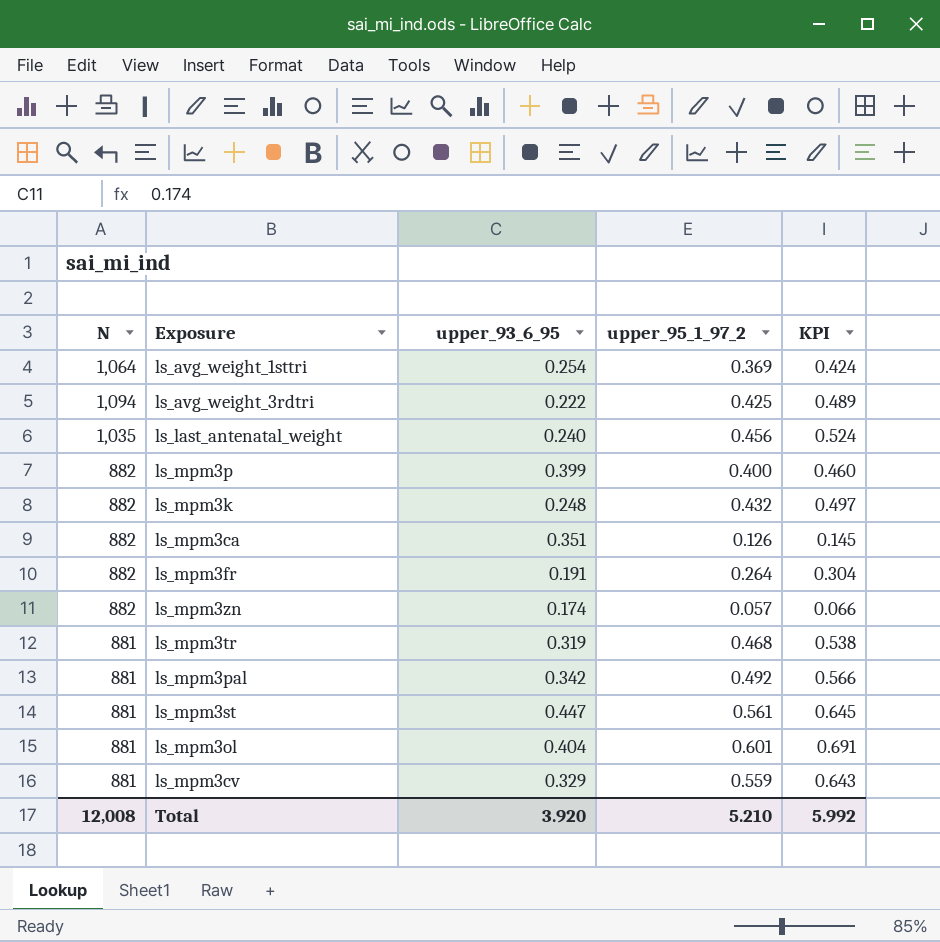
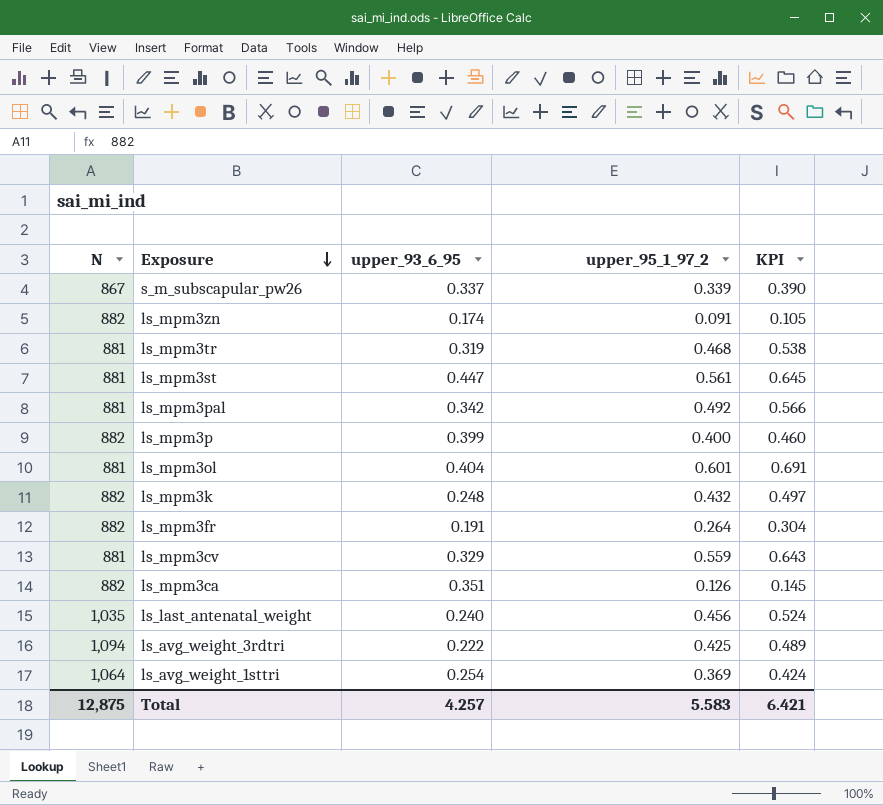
row order: none -> Exposure descending
row s_m_subscapular_pw26: none -> 867 | 0.337 | 0.339 | 0.390
ls_mpm3zn | upper_95_1_97_2: 0.057 -> 0.091
ls_mpm3zn | KPI: 0.066 -> 0.105
Total | N: 12,008 -> 12,875
Total | upper_93_6_95: 3.920 -> 4.257
Total | upper_95_1_97_2: 5.210 -> 5.583
Total | KPI: 5.992 -> 6.421

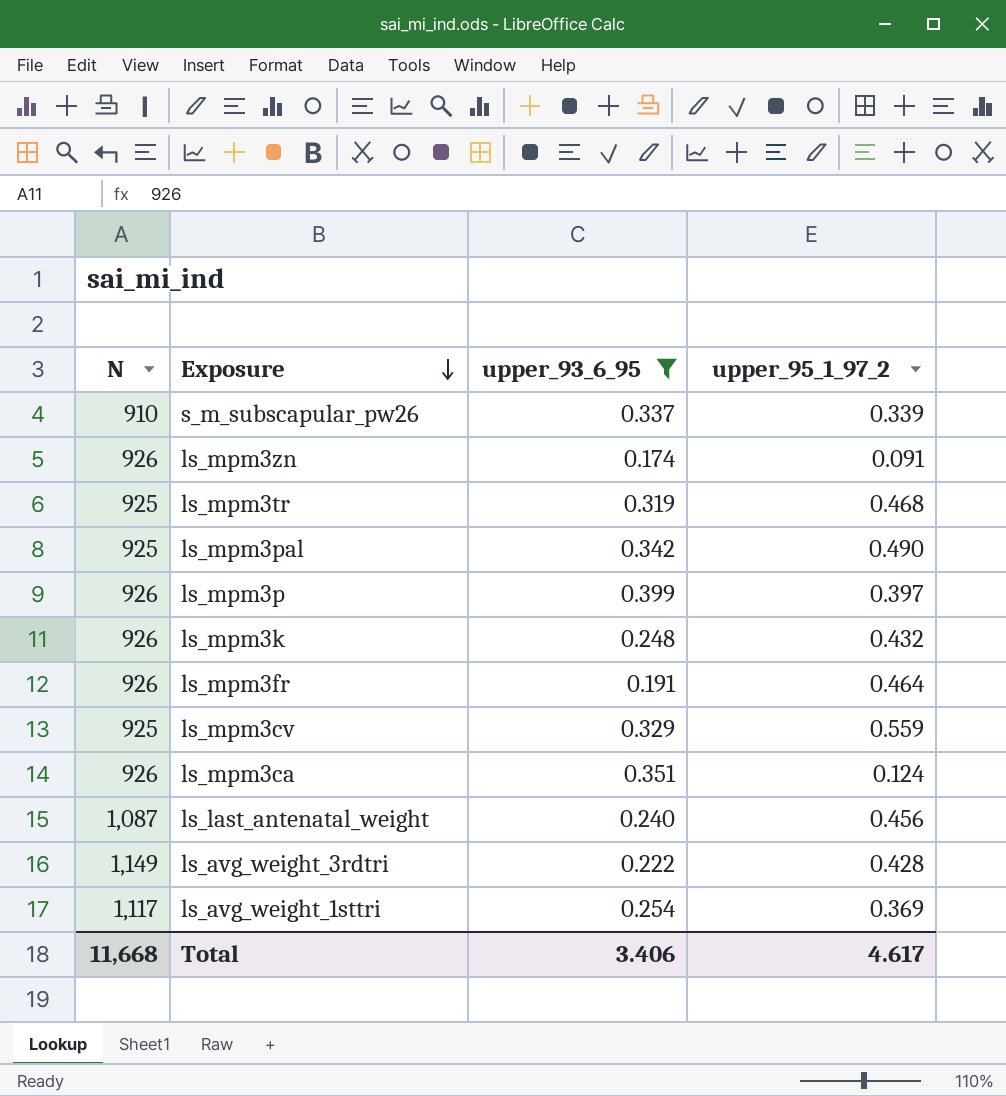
filter: none -> upper_93_6_95 <= 0.399
column KPI | formula: [upper_95_1_97_2] * 1.15 -> none
s_m_subscapular_pw26 | N: 867 -> 910
ls_mpm3zn | N: 882 -> 926
ls_mpm3tr | N: 881 -> 925
ls_mpm3pal | N: 881 -> 925
ls_mpm3pal | upper_95_1_97_2: 0.492 -> 0.490
ls_mpm3p | N: 882 -> 926
ls_mpm3p | upper_95_1_97_2: 0.400 -> 0.397
ls_mpm3k | N: 882 -> 926
ls_mpm3fr | N: 882 -> 926
ls_mpm3fr | upper_95_1_97_2: 0.264 -> 0.464
ls_mpm3cv | N: 881 -> 925
ls_mpm3ca | N: 882 -> 926
ls_mpm3ca | upper_95_1_97_2: 0.126 -> 0.124
ls_last_antenatal_weight | N: 1,035 -> 1,087
ls_avg_weight_3rdtri | N: 1,094 -> 1,149
ls_avg_weight_3rdtri | upper_95_1_97_2: 0.425 -> 0.428
ls_avg_weight_1sttri | N: 1,064 -> 1,117
Total | N: 12,875 -> 11,668
Total | upper_93_6_95: 4.257 -> 3.406
Total | upper_95_1_97_2: 5.583 -> 4.617

